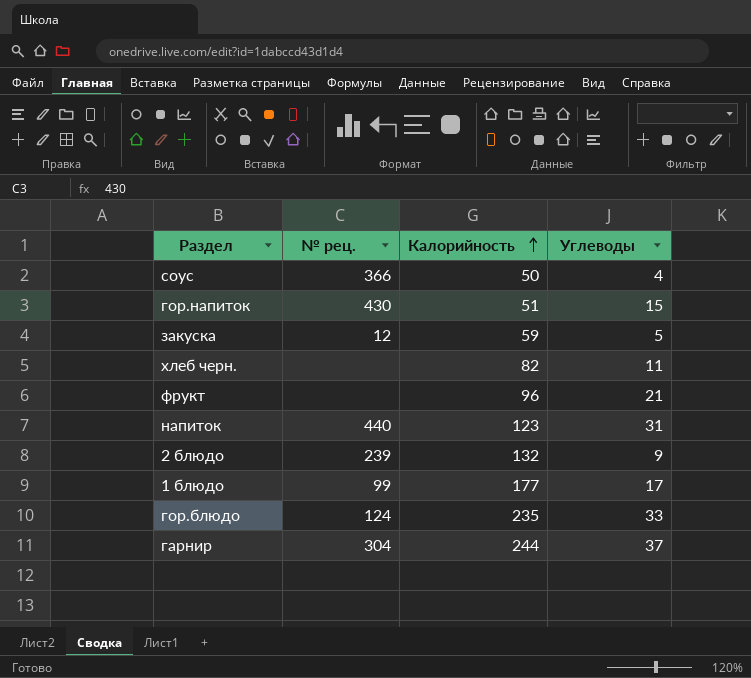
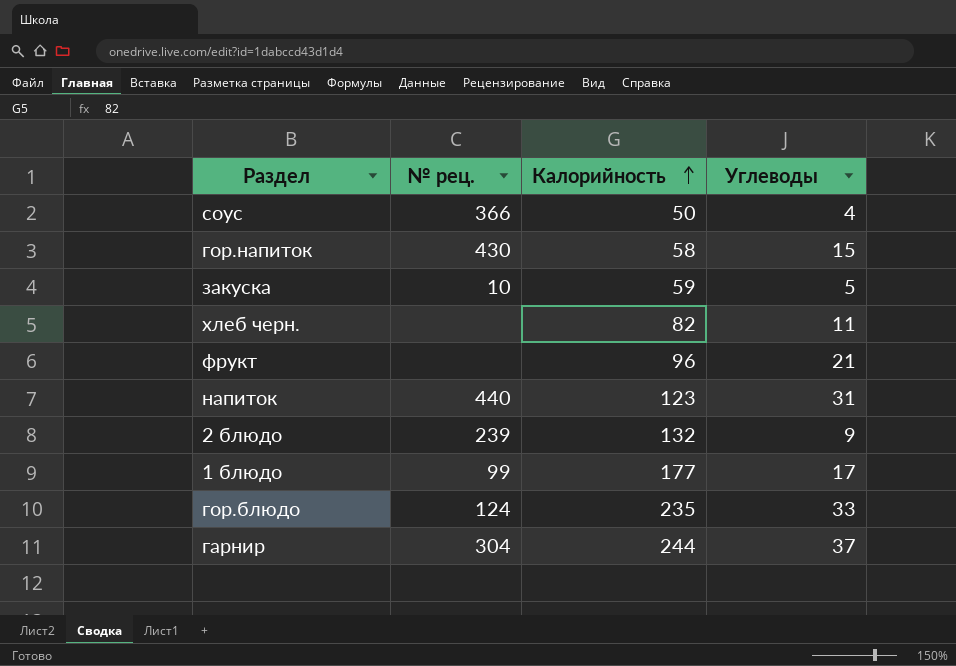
гор.напиток | Калорийность: 51 -> 58
закуска | № рец.: 12 -> 10

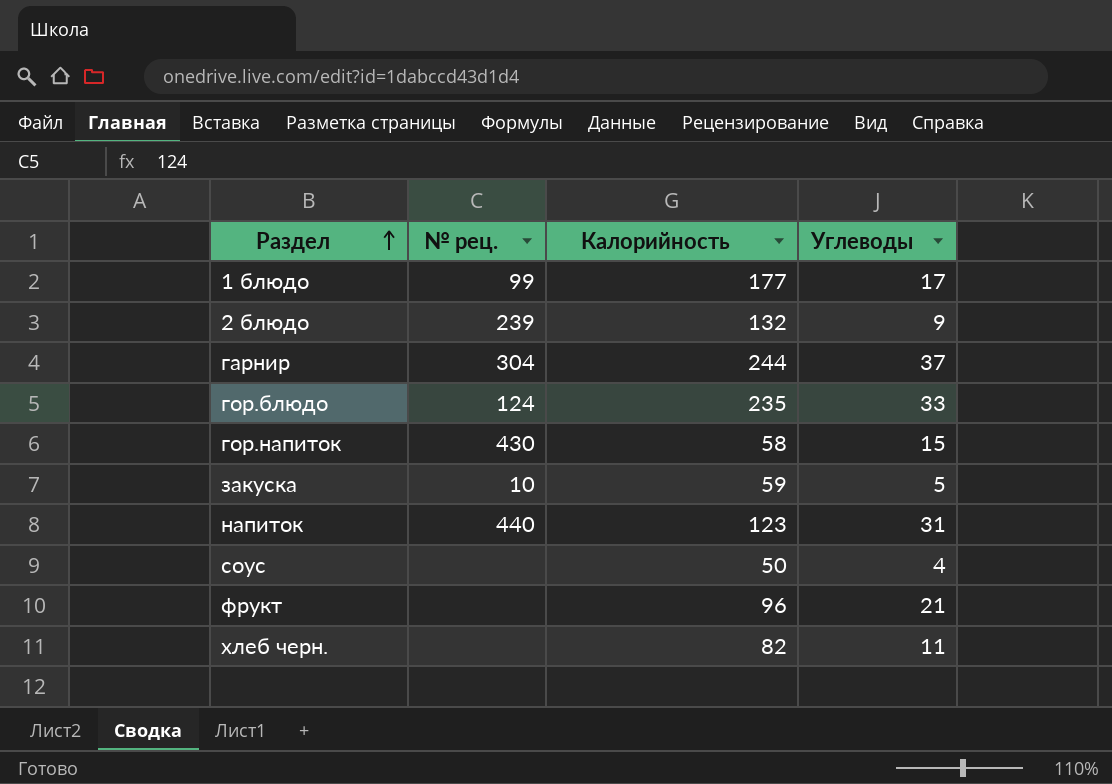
row order: Калорийность ascending -> Раздел ascending
соус | № рец.: 366 -> none

